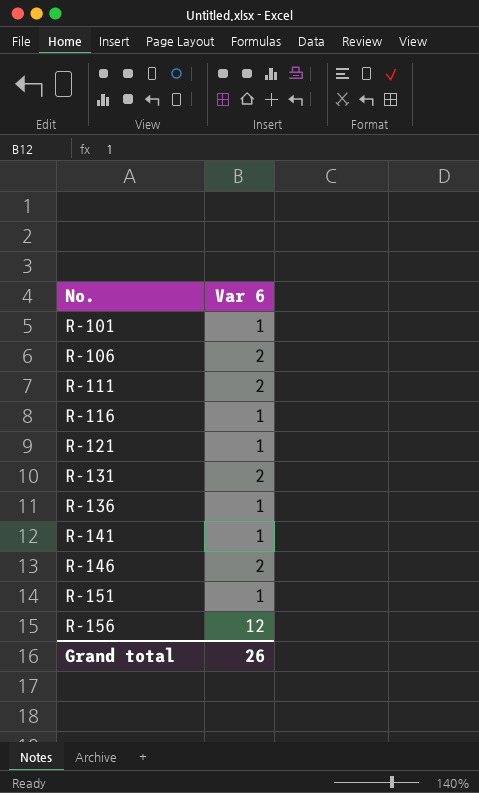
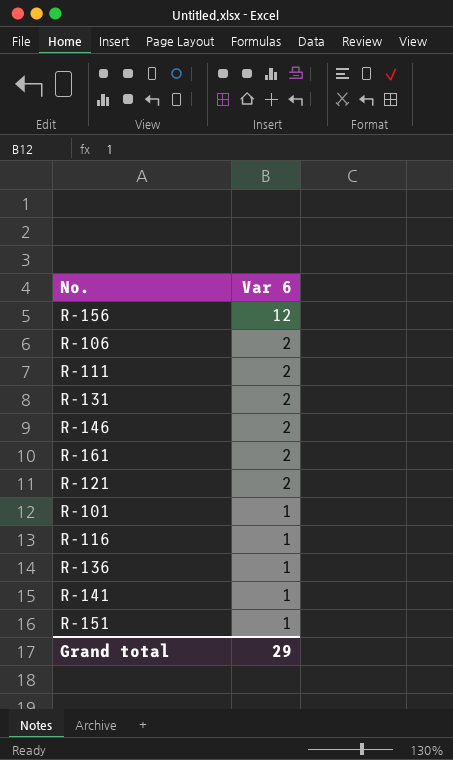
row order: No. ascending -> Var 6 descending
row R-161: none -> 2
R-121 | Var 6: 1 -> 2
Grand total | Var 6: 26 -> 29

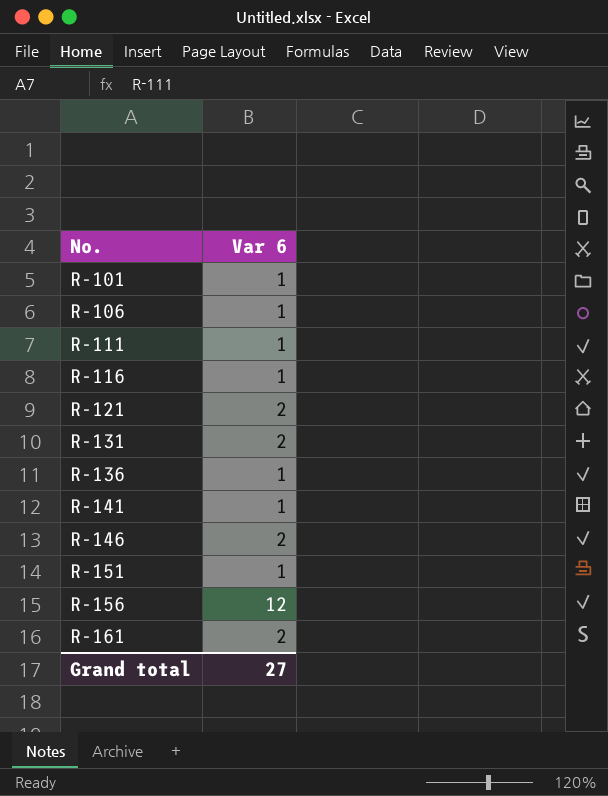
row order: Var 6 descending -> No. ascending
R-106 | Var 6: 2 -> 1
R-111 | Var 6: 2 -> 1
Grand total | Var 6: 29 -> 27

